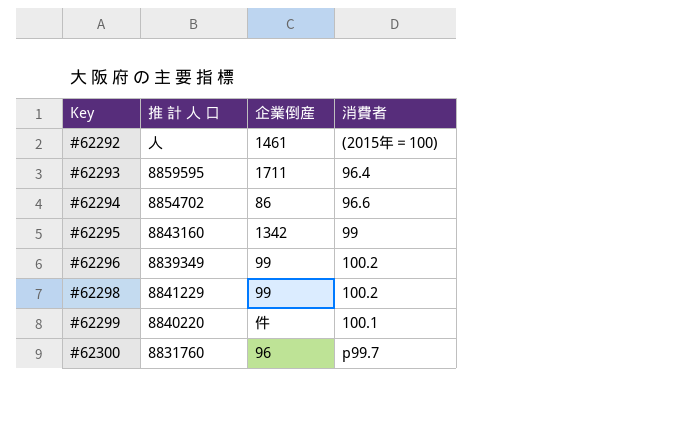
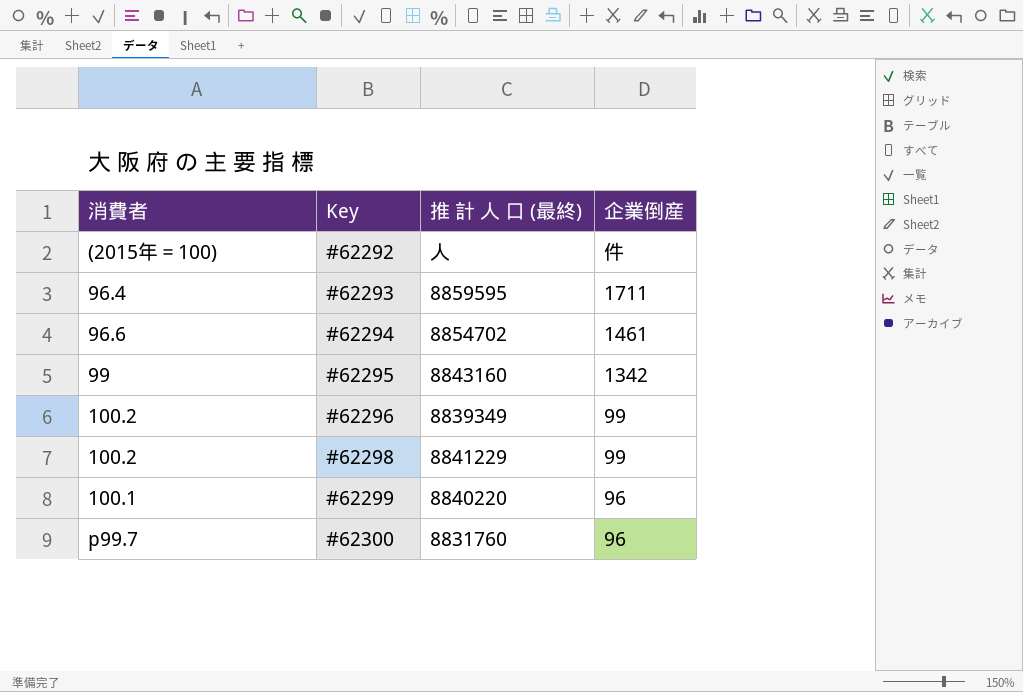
column 消費者 | position: 4 -> 1
column name: 推 計 人 口 -> 推 計 人 口 (最終)
#62292 | 企業倒産: 1461 -> 件
#62294 | 企業倒産: 86 -> 1461
#62299 | 企業倒産: 件 -> 96

